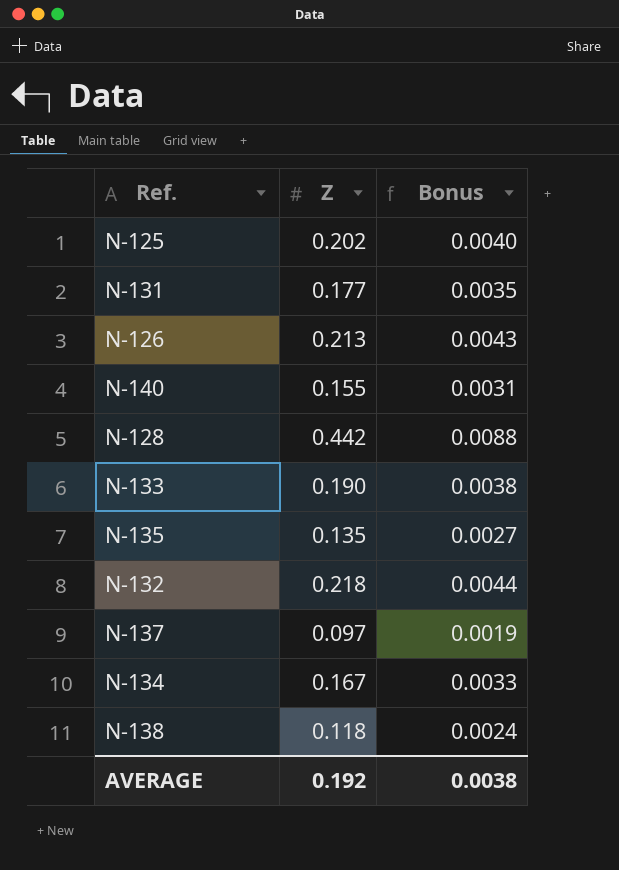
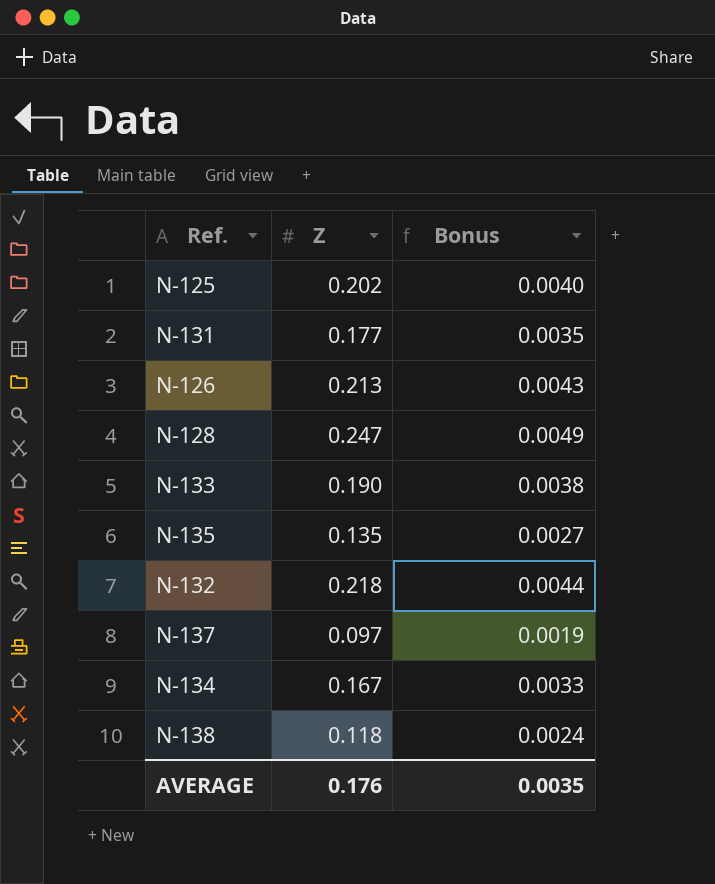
row N-140: 0.155 | 0.0031 -> none
N-128 | Z: 0.442 -> 0.247
N-128 | Bonus: 0.0088 -> 0.0049
AVERAGE | Z: 0.192 -> 0.176
AVERAGE | Bonus: 0.0038 -> 0.0035

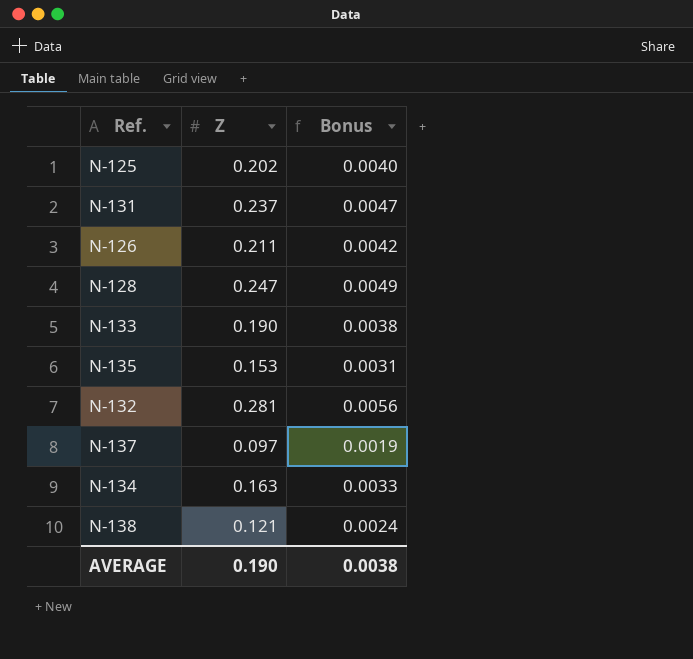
N-131 | Z: 0.177 -> 0.237
N-131 | Bonus: 0.0035 -> 0.0047
N-126 | Z: 0.213 -> 0.211
N-126 | Bonus: 0.0043 -> 0.0042
N-135 | Z: 0.135 -> 0.153
N-135 | Bonus: 0.0027 -> 0.0031
N-132 | Z: 0.218 -> 0.281
N-132 | Bonus: 0.0044 -> 0.0056
N-134 | Z: 0.167 -> 0.163
N-138 | Z: 0.118 -> 0.121
AVERAGE | Z: 0.176 -> 0.190
AVERAGE | Bonus: 0.0035 -> 0.0038

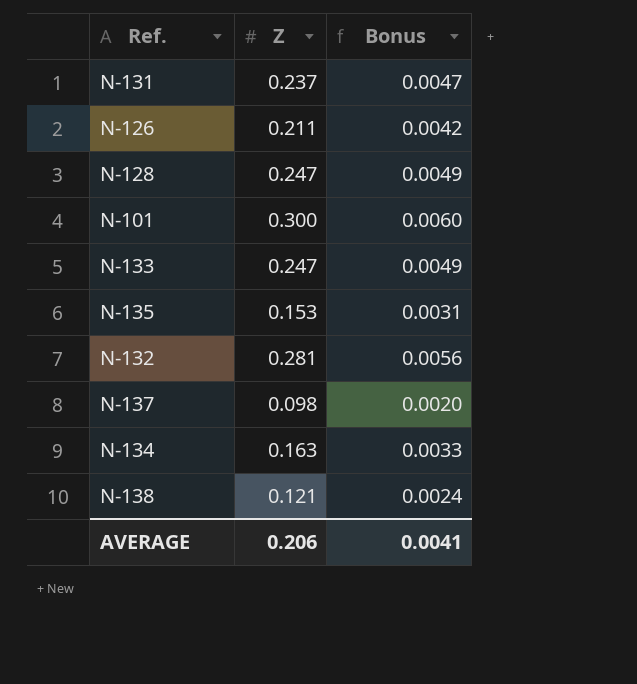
row N-125: 0.202 | 0.0040 -> none
row N-101: none -> 0.300 | 0.0060
N-133 | Z: 0.190 -> 0.247
N-133 | Bonus: 0.0038 -> 0.0049
N-137 | Z: 0.097 -> 0.098
N-137 | Bonus: 0.0019 -> 0.0020
AVERAGE | Z: 0.190 -> 0.206
AVERAGE | Bonus: 0.0038 -> 0.0041

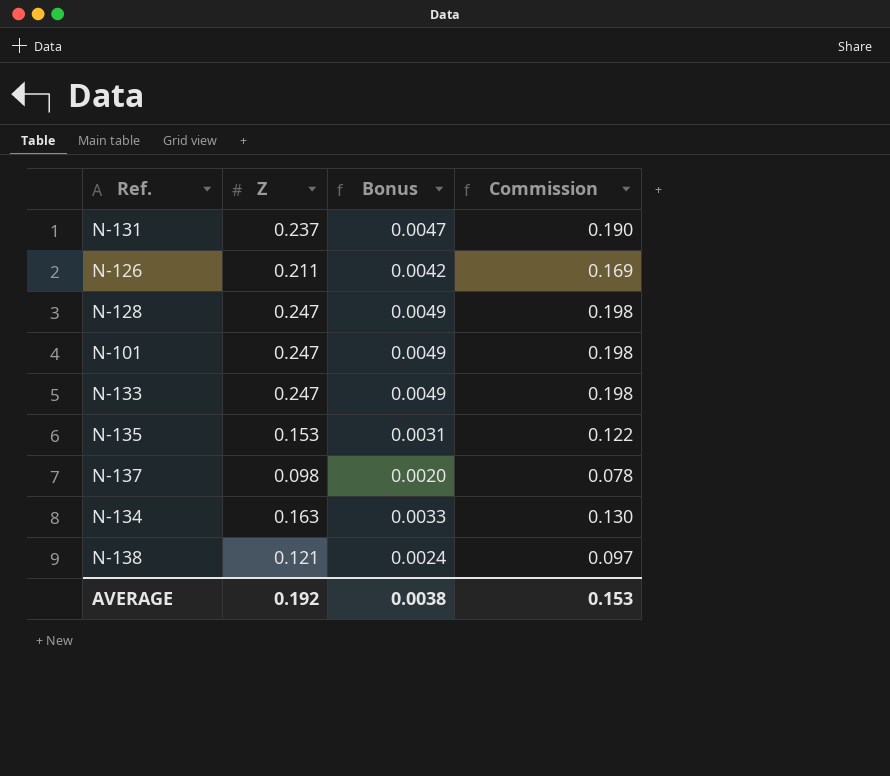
column Commission | formula: none -> [Z] * 0.8
row N-132: 0.281 | 0.0056 -> none
N-101 | Z: 0.300 -> 0.247
N-101 | Bonus: 0.0060 -> 0.0049
AVERAGE | Z: 0.206 -> 0.192
AVERAGE | Bonus: 0.0041 -> 0.0038

